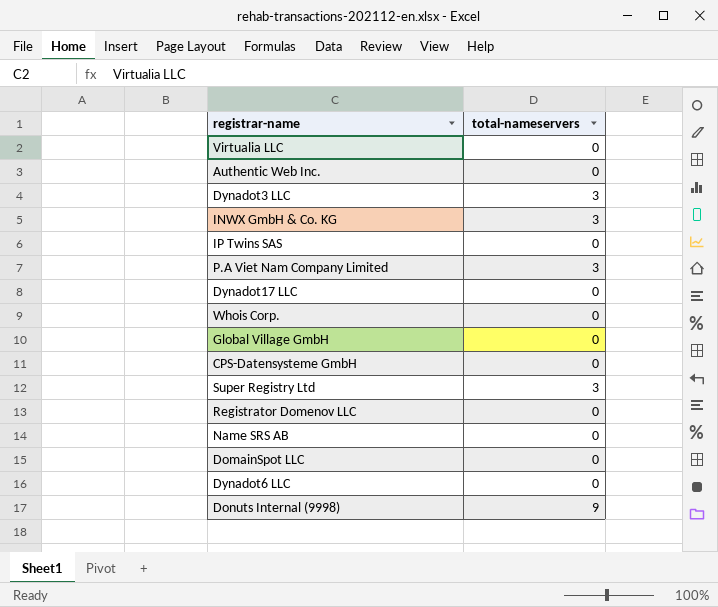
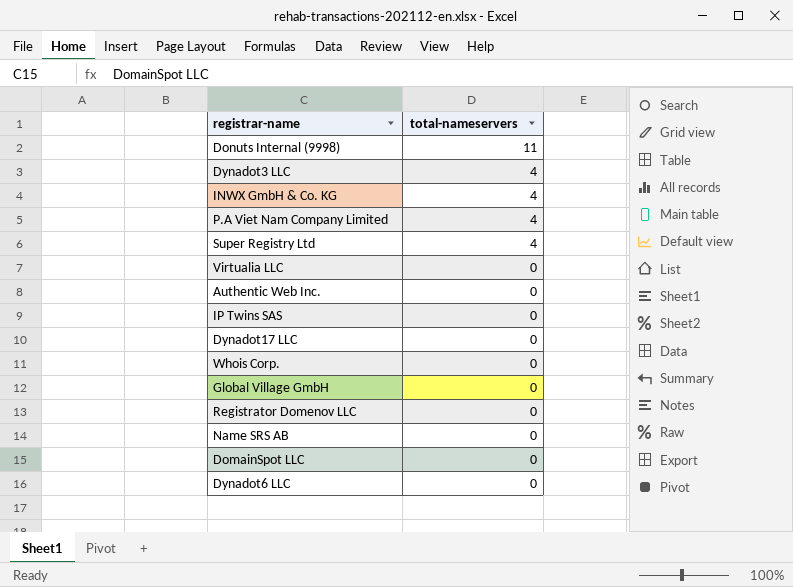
row order: none -> total-nameservers descending
row CPS-Datensysteme GmbH: 0 -> none
Donuts Internal (9998) | total-nameservers: 9 -> 11
Dynadot3 LLC | total-nameservers: 3 -> 4
INWX GmbH & Co. KG | total-nameservers: 3 -> 4
P.A Viet Nam Company Limited | total-nameservers: 3 -> 4
Super Registry Ltd | total-nameservers: 3 -> 4

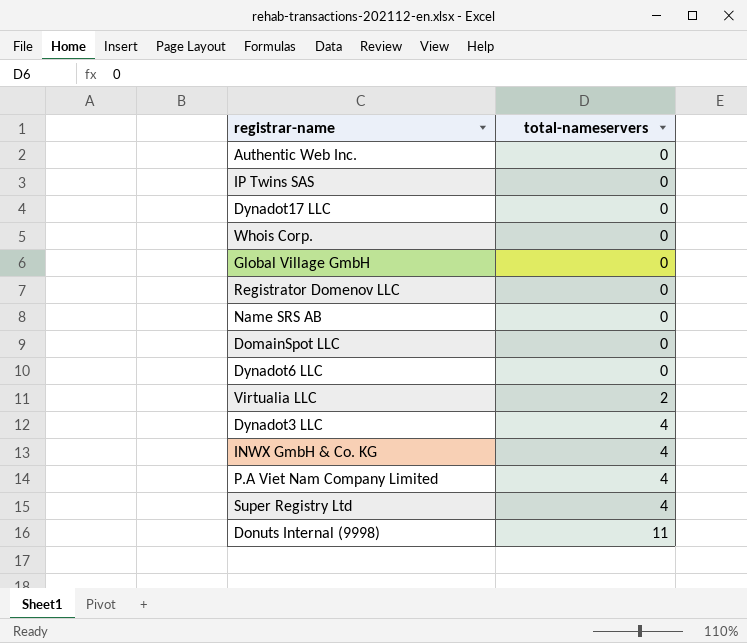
row order: total-nameservers descending -> total-nameservers ascending
Virtualia LLC | total-nameservers: 0 -> 2

